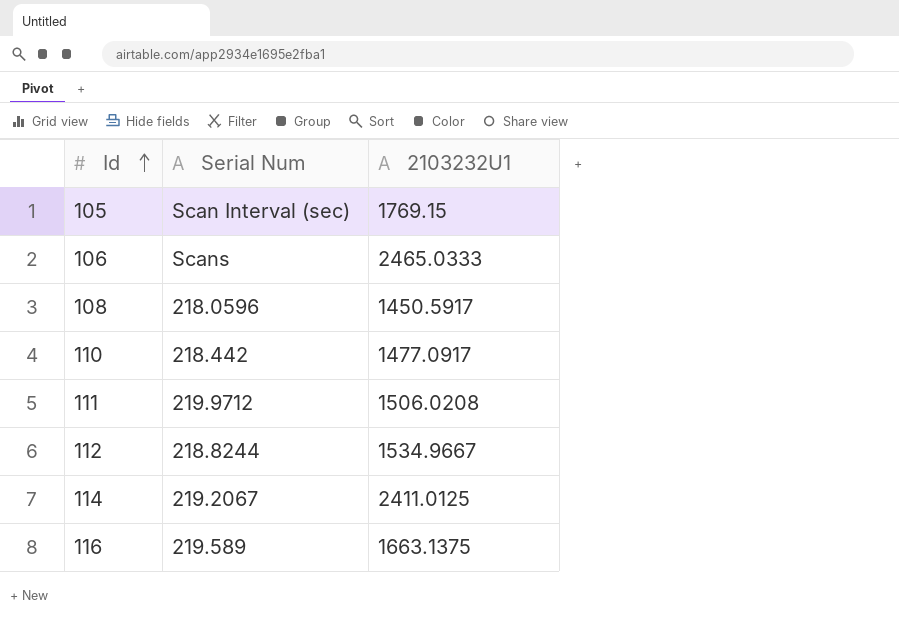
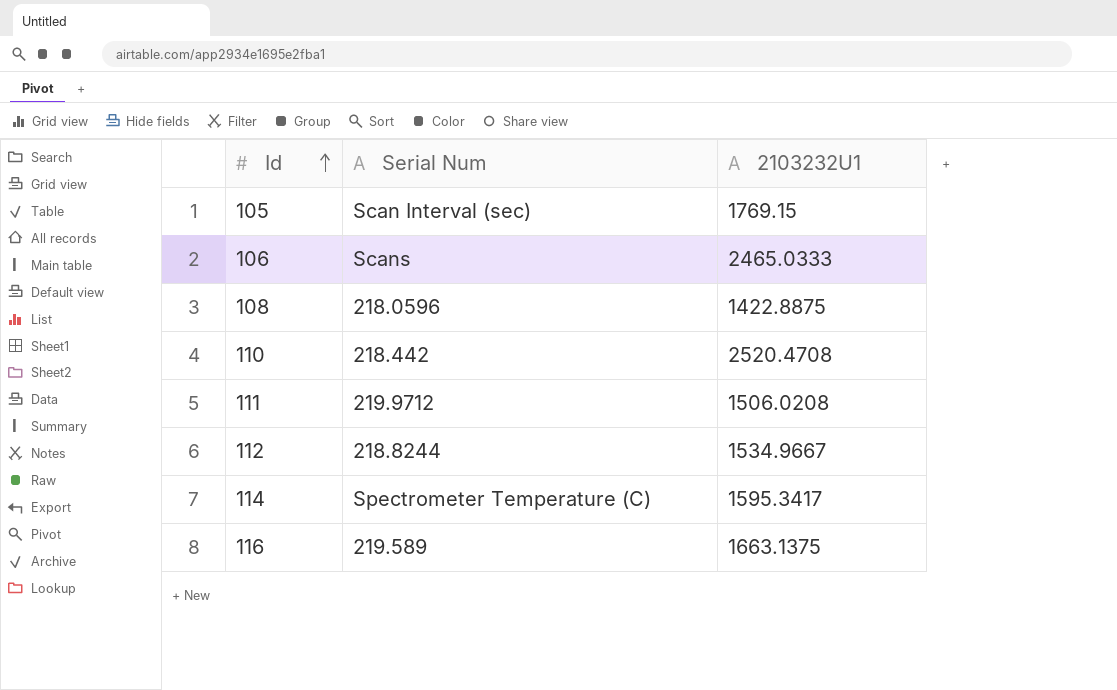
108 | 2103232U1: 1450.5917 -> 1422.8875
110 | 2103232U1: 1477.0917 -> 2520.4708
114 | Serial Num: 219.2067 -> Spectrometer Temperature (C)
114 | 2103232U1: 2411.0125 -> 1595.3417

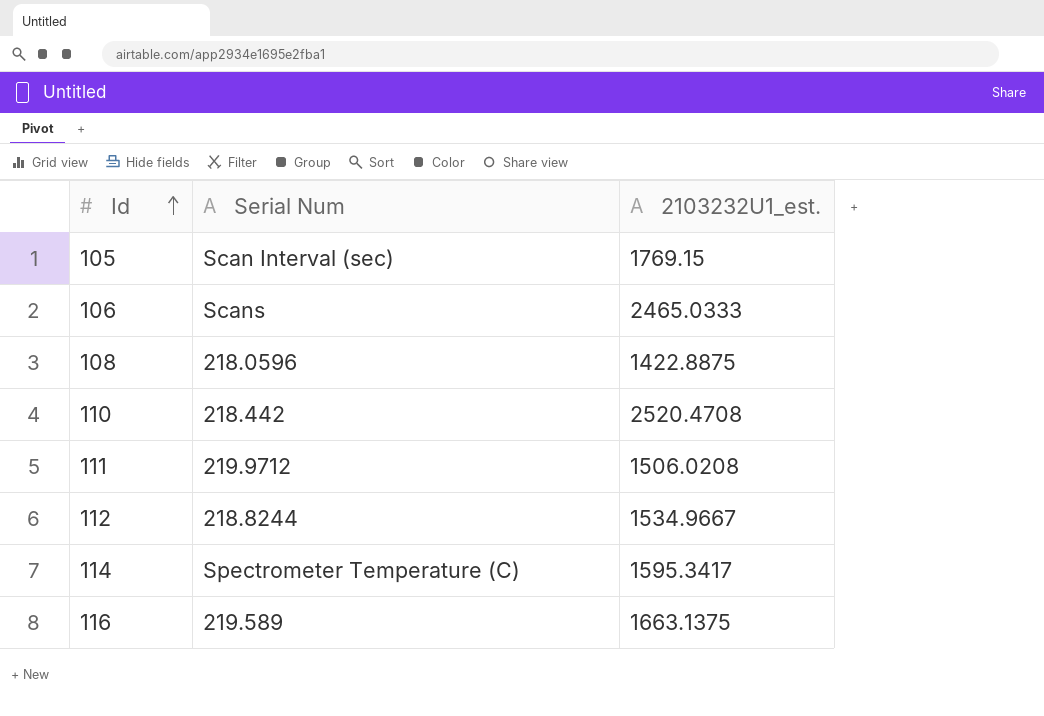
column name: 2103232U1 -> 2103232U1_est.

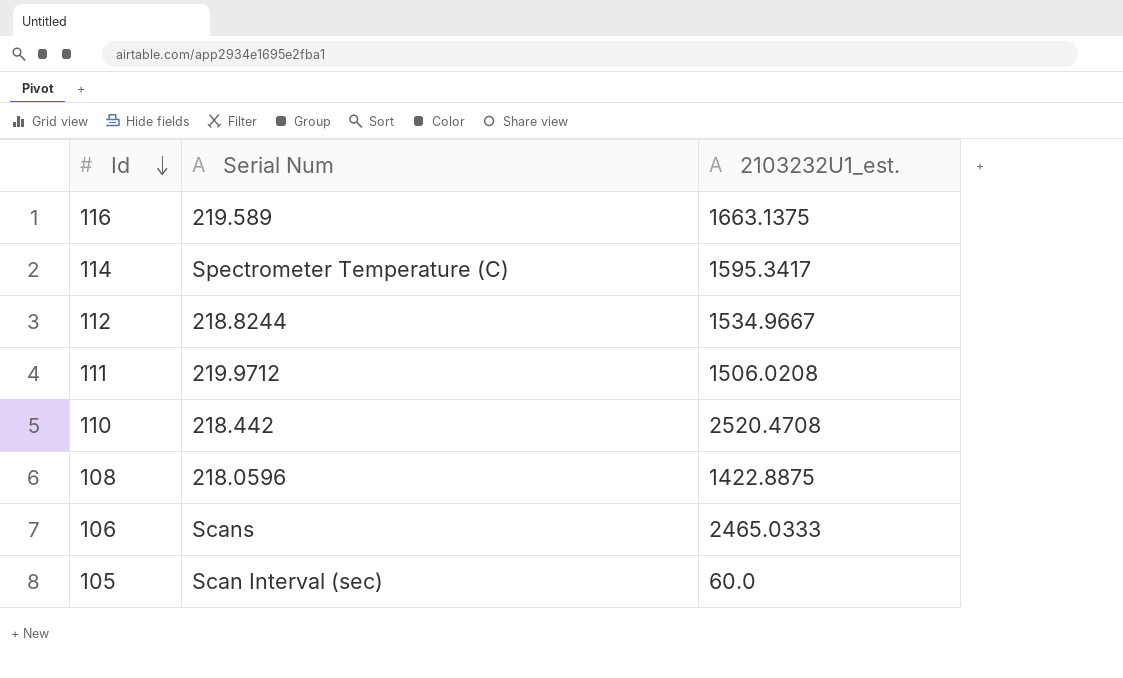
row order: Id ascending -> Id descending
105 | 2103232U1_est.: 1769.15 -> 60.0

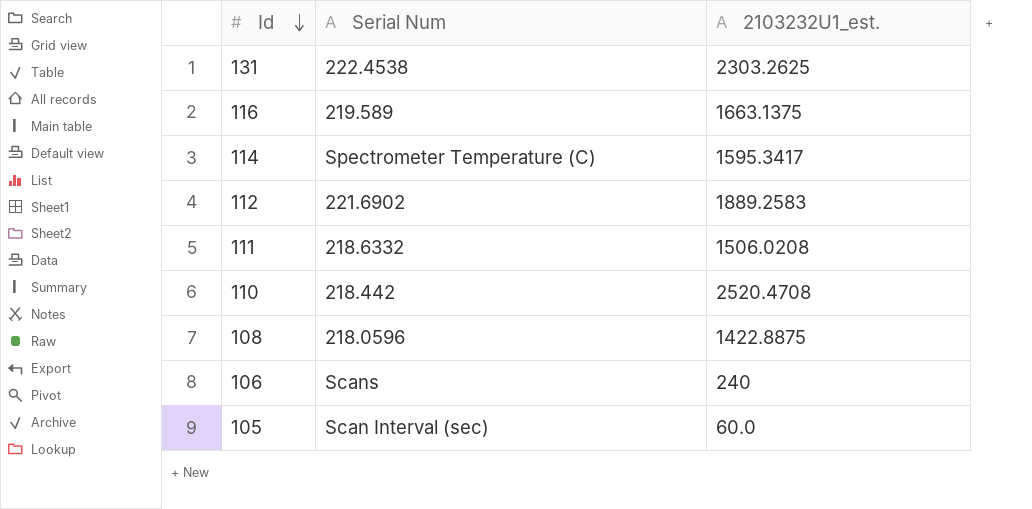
row 131: none -> 222.4538 | 2303.2625
112 | Serial Num: 218.8244 -> 221.6902
112 | 2103232U1_est.: 1534.9667 -> 1889.2583
111 | Serial Num: 219.9712 -> 218.6332
106 | 2103232U1_est.: 2465.0333 -> 240

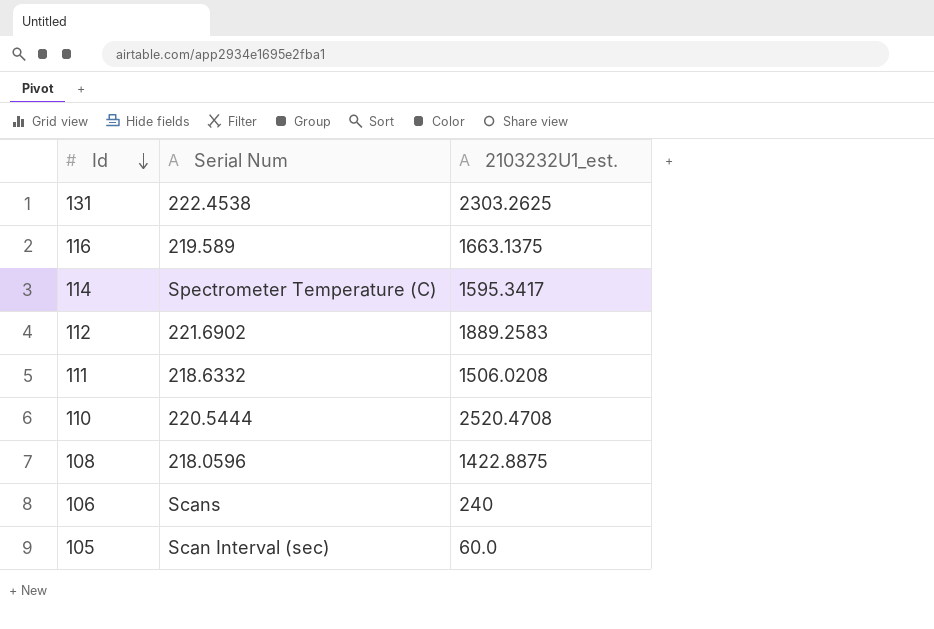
110 | Serial Num: 218.442 -> 220.5444

